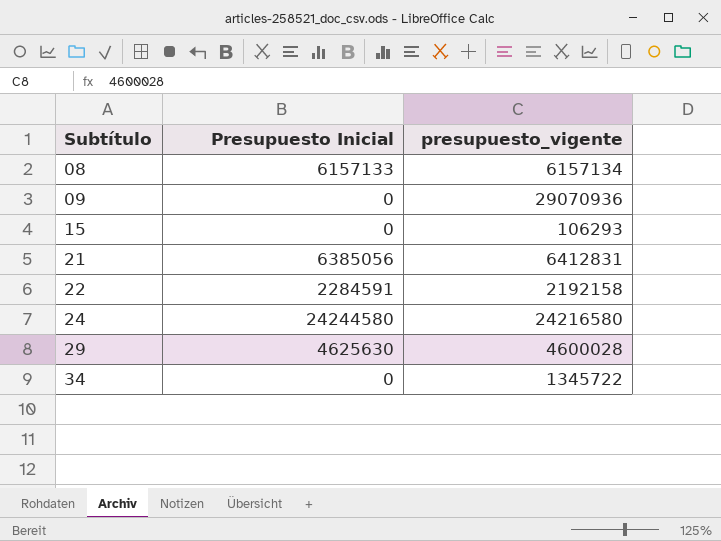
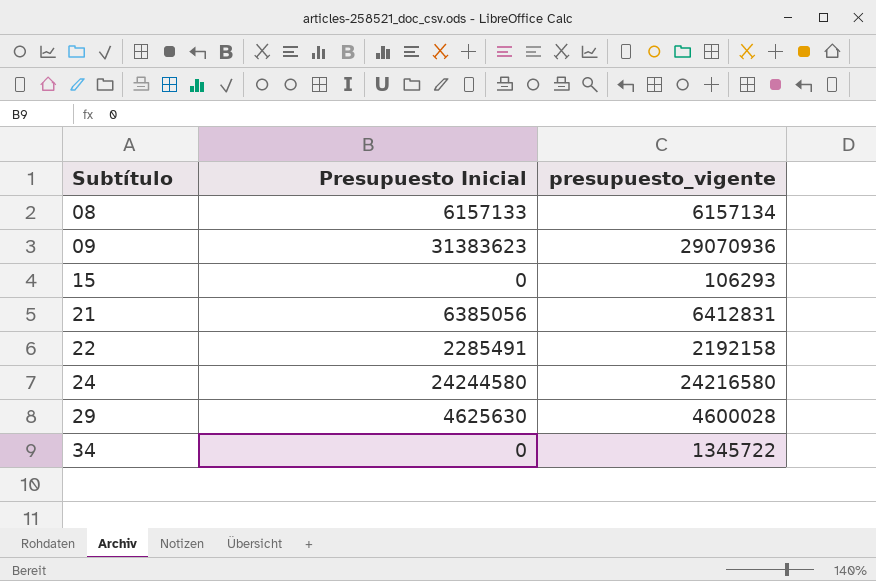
09 | Presupuesto Inicial: 0 -> 31383623
22 | Presupuesto Inicial: 2284591 -> 2285491

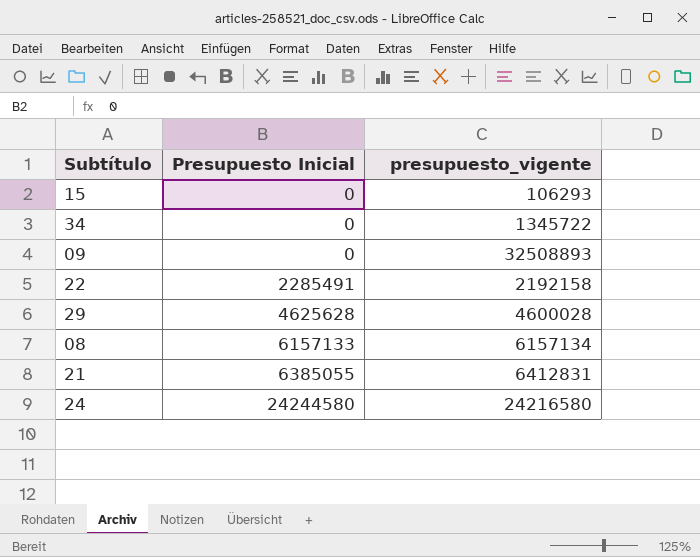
row order: Subtítulo ascending -> Presupuesto Inicial ascending
09 | Presupuesto Inicial: 31383623 -> 0
09 | presupuesto_vigente: 29070936 -> 32508893
29 | Presupuesto Inicial: 4625630 -> 4625628
21 | Presupuesto Inicial: 6385056 -> 6385055

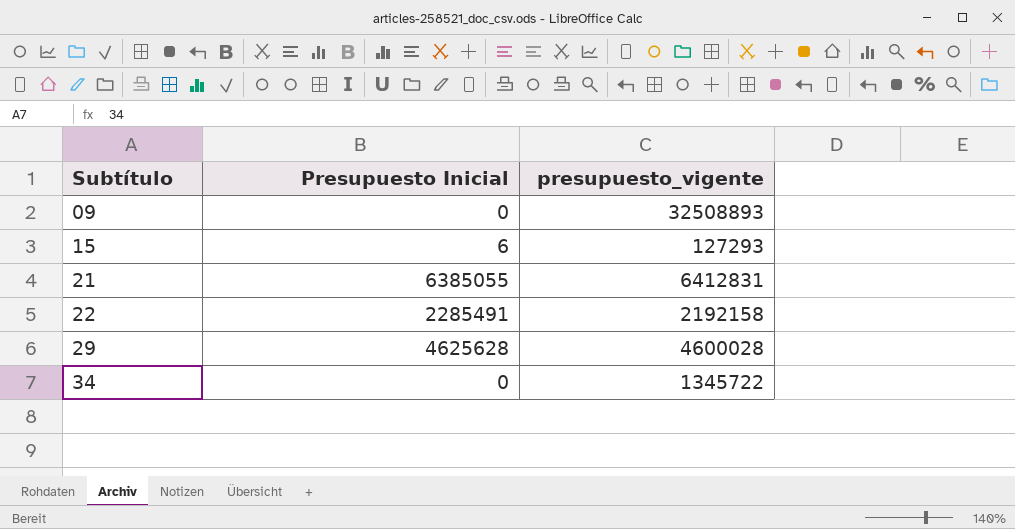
row order: Presupuesto Inicial ascending -> Subtítulo ascending
row 08: 6157133 | 6157134 -> none
row 24: 24244580 | 24216580 -> none
15 | Presupuesto Inicial: 0 -> 6
15 | presupuesto_vigente: 106293 -> 127293

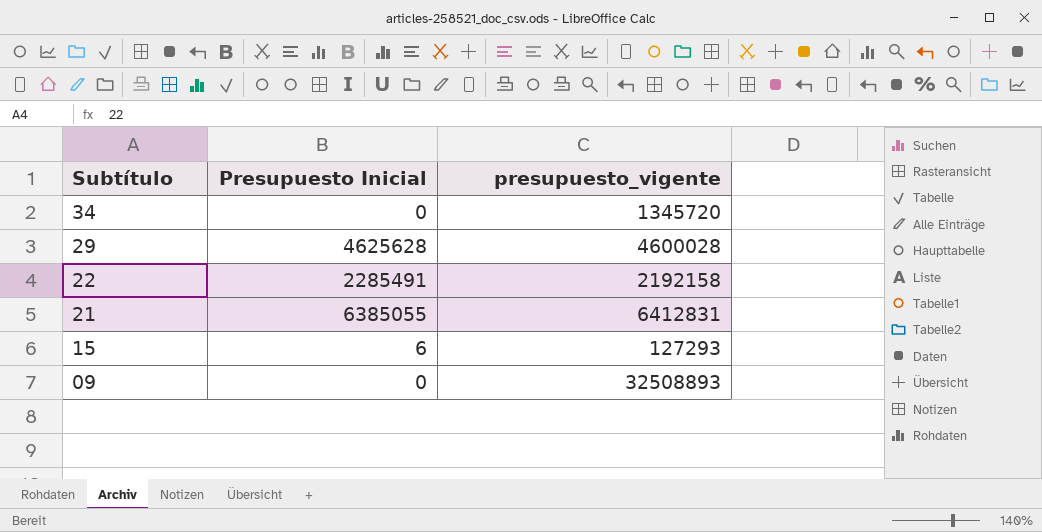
row order: Subtítulo ascending -> Subtítulo descending
34 | presupuesto_vigente: 1345722 -> 1345720

